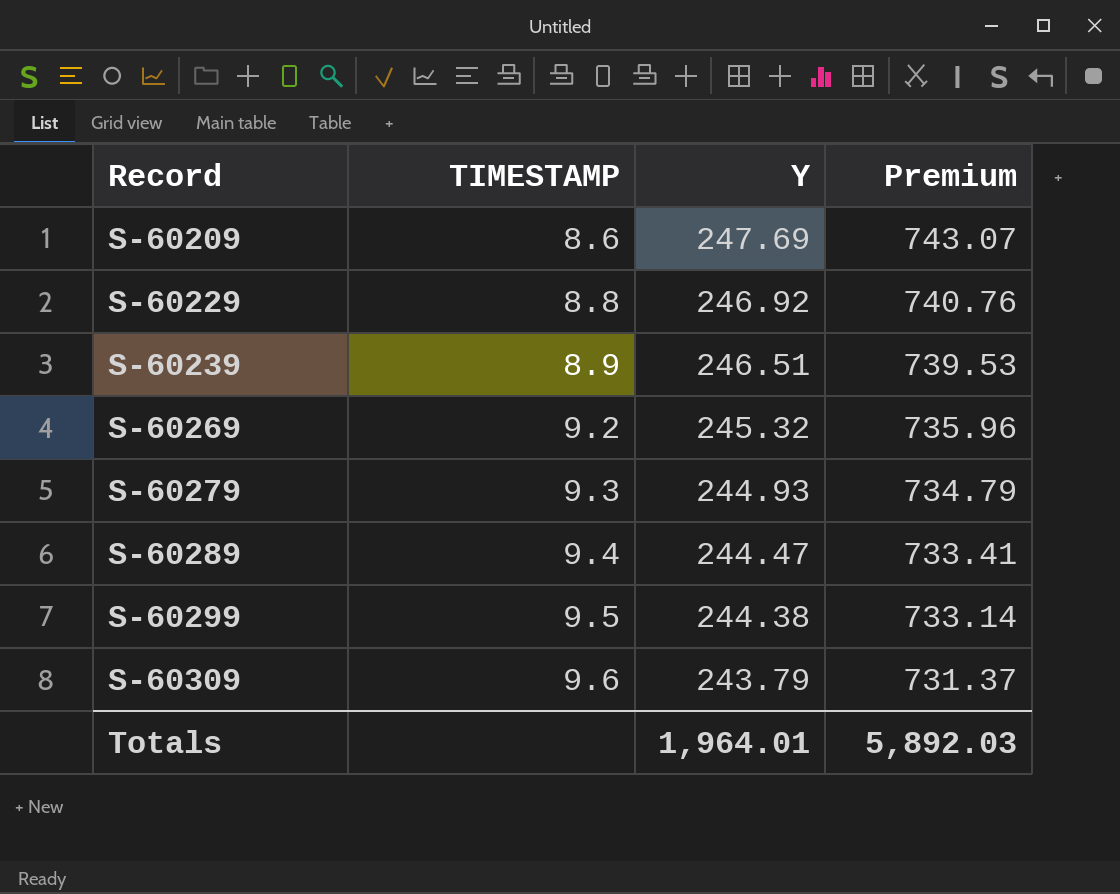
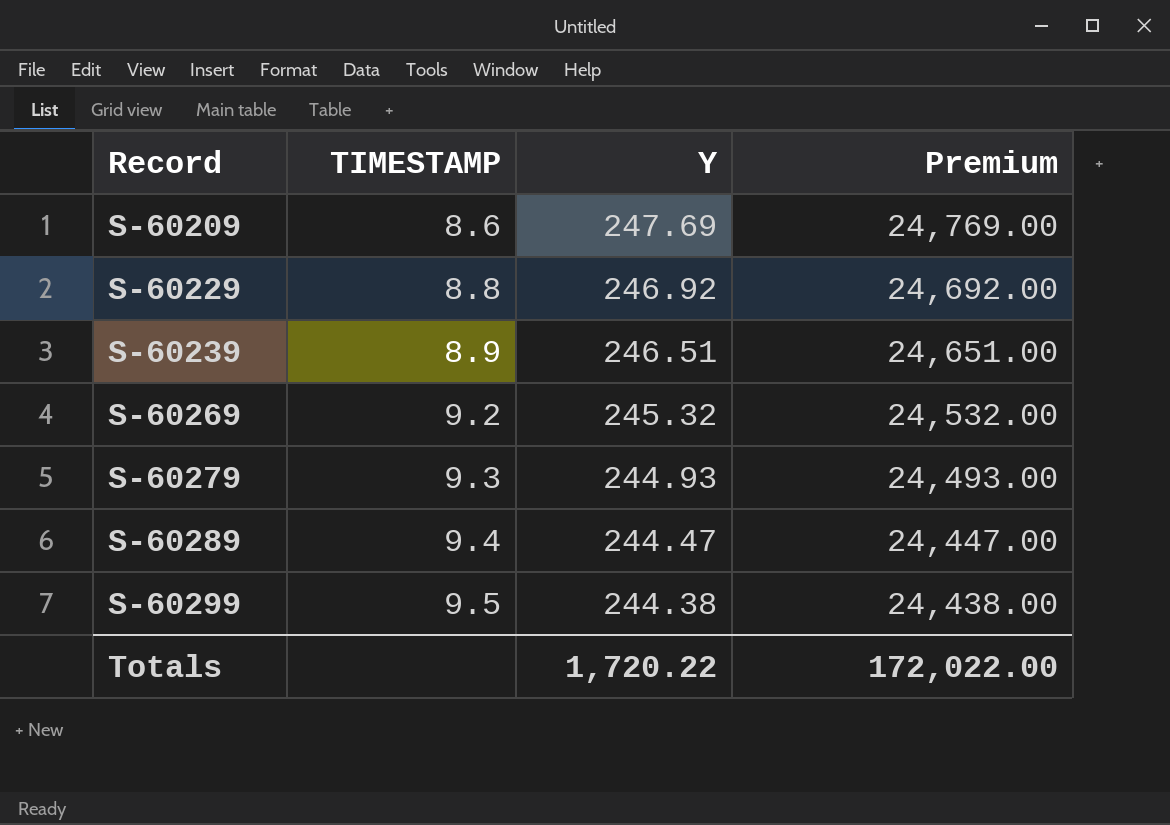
column Premium | formula: [Y] * 3 -> [Y] * 100
row S-60309: 9.6 | 243.79 | 731.37 -> none
Totals | Y: 1,964.01 -> 1,720.22
Totals | Premium: 5,892.03 -> 172,022.00

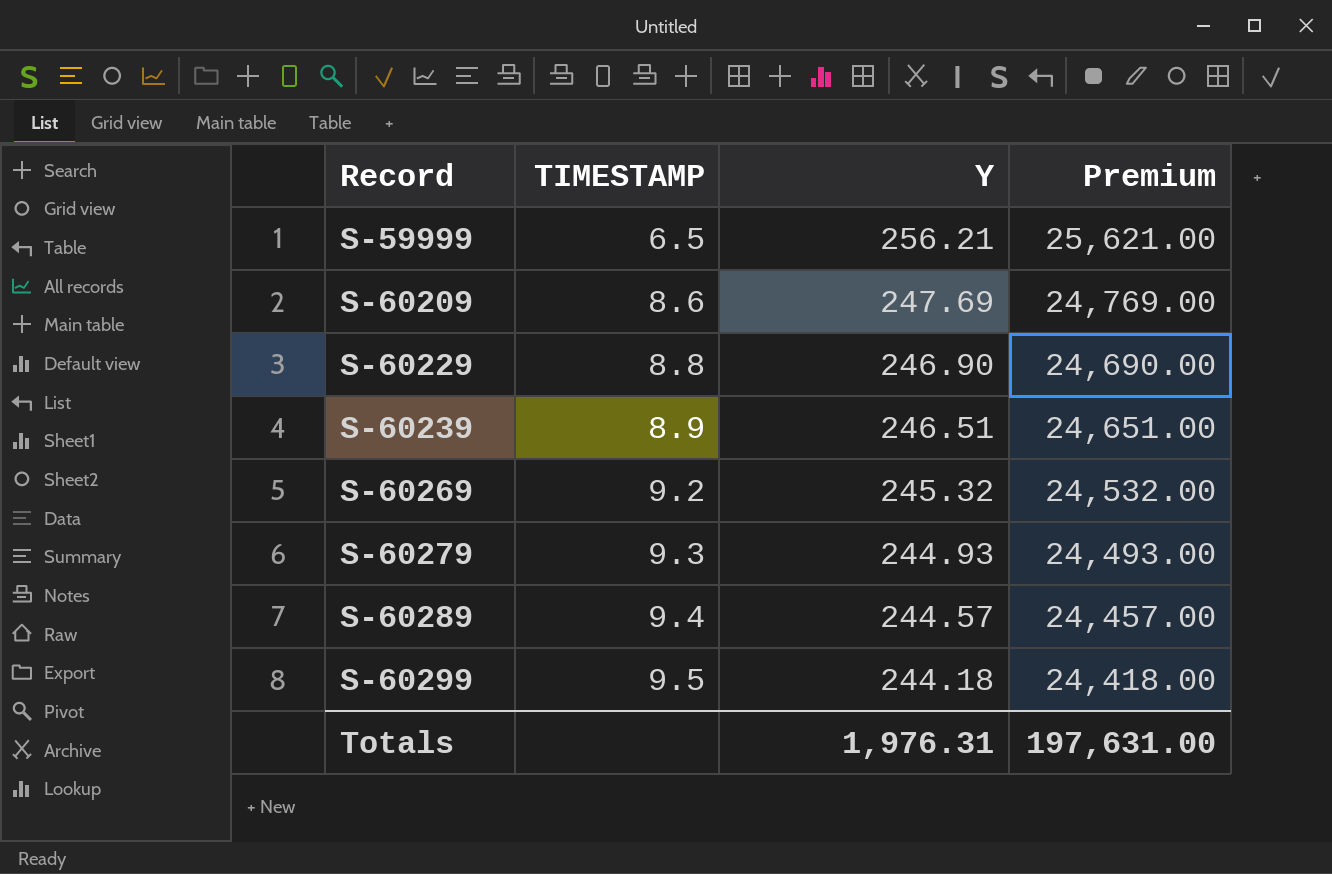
row S-59999: none -> 6.5 | 256.21 | 25,621.00
S-60229 | Y: 246.92 -> 246.90
S-60229 | Premium: 24,692.00 -> 24,690.00
S-60289 | Y: 244.47 -> 244.57
S-60289 | Premium: 24,447.00 -> 24,457.00
S-60299 | Y: 244.38 -> 244.18
S-60299 | Premium: 24,438.00 -> 24,418.00
Totals | Y: 1,720.22 -> 1,976.31
Totals | Premium: 172,022.00 -> 197,631.00

